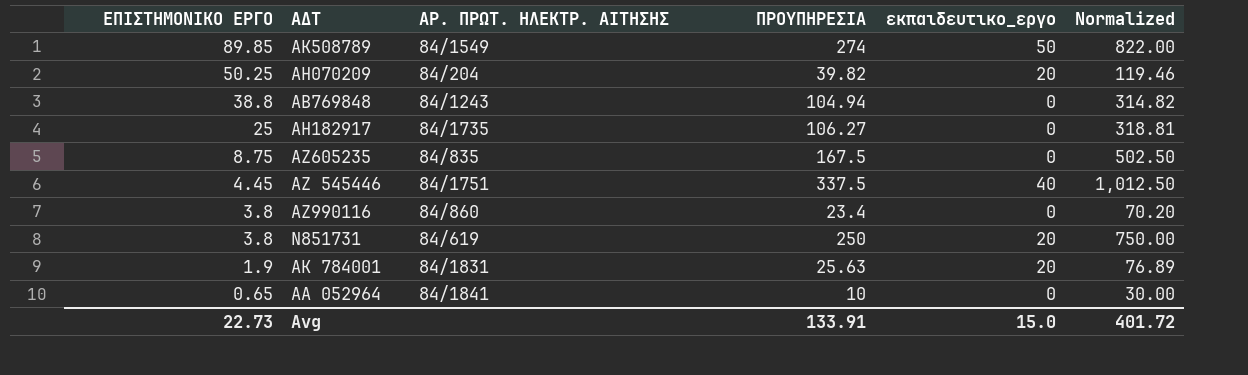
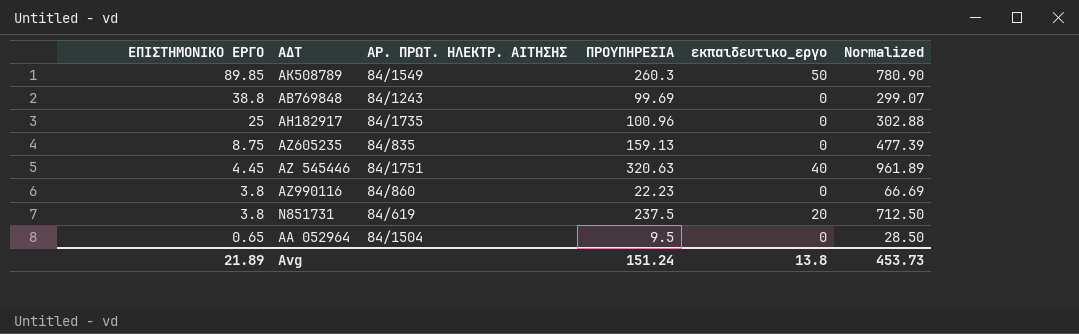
row ΑΗ070209: 50.25 | 84/204 | 39.82 | 20 | 119.46 -> none
row ΑΚ 784001: 1.9 | 84/1831 | 25.63 | 20 | 76.89 -> none
ΑΚ508789 | ΠΡΟΥΠΗΡΕΣΙΑ: 274 -> 260.3
ΑΚ508789 | Normalized: 822.00 -> 780.90
ΑΒ769848 | ΠΡΟΥΠΗΡΕΣΙΑ: 104.94 -> 99.69
ΑΒ769848 | Normalized: 314.82 -> 299.07
ΑΗ182917 | ΠΡΟΥΠΗΡΕΣΙΑ: 106.27 -> 100.96
ΑΗ182917 | Normalized: 318.81 -> 302.88
ΑΖ605235 | ΠΡΟΥΠΗΡΕΣΙΑ: 167.5 -> 159.13
ΑΖ605235 | Normalized: 502.50 -> 477.39
ΑΖ 545446 | ΠΡΟΥΠΗΡΕΣΙΑ: 337.5 -> 320.63
ΑΖ 545446 | Normalized: 1,012.50 -> 961.89
ΑΖ990116 | ΠΡΟΥΠΗΡΕΣΙΑ: 23.4 -> 22.23
ΑΖ990116 | Normalized: 70.20 -> 66.69
Ν851731 | ΠΡΟΥΠΗΡΕΣΙΑ: 250 -> 237.5
Ν851731 | Normalized: 750.00 -> 712.50
ΑΑ 052964 | ΑΡ. ΠΡΩΤ. ΗΛΕΚΤΡ. ΑΙΤΗΣΗΣ: 84/1841 -> 84/1504
ΑΑ 052964 | ΠΡΟΥΠΗΡΕΣΙΑ: 10 -> 9.5
ΑΑ 052964 | Normalized: 30.00 -> 28.50
Avg | ΕΠΙΣΤΗΜΟΝΙΚΟ ΕΡΓΟ: 22.73 -> 21.89
Avg | ΠΡΟΥΠΗΡΕΣΙΑ: 133.91 -> 151.24
Avg | εκπαιδευτικο_εργο: 15.0 -> 13.8
Avg | Normalized: 401.72 -> 453.73

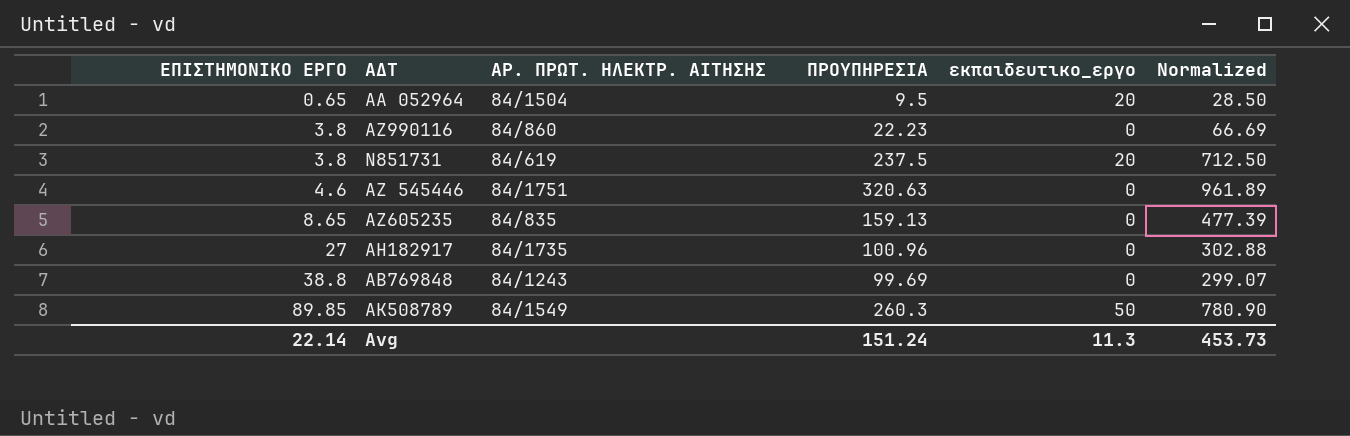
row order: ΕΠΙΣΤΗΜΟΝΙΚΟ ΕΡΓΟ descending -> ΕΠΙΣΤΗΜΟΝΙΚΟ ΕΡΓΟ ascending
ΑΑ 052964 | εκπαιδευτικο_εργο: 0 -> 20
ΑΖ 545446 | ΕΠΙΣΤΗΜΟΝΙΚΟ ΕΡΓΟ: 4.45 -> 4.6
ΑΖ 545446 | εκπαιδευτικο_εργο: 40 -> 0
ΑΖ605235 | ΕΠΙΣΤΗΜΟΝΙΚΟ ΕΡΓΟ: 8.75 -> 8.65
ΑΗ182917 | ΕΠΙΣΤΗΜΟΝΙΚΟ ΕΡΓΟ: 25 -> 27
Avg | ΕΠΙΣΤΗΜΟΝΙΚΟ ΕΡΓΟ: 21.89 -> 22.14
Avg | εκπαιδευτικο_εργο: 13.8 -> 11.3

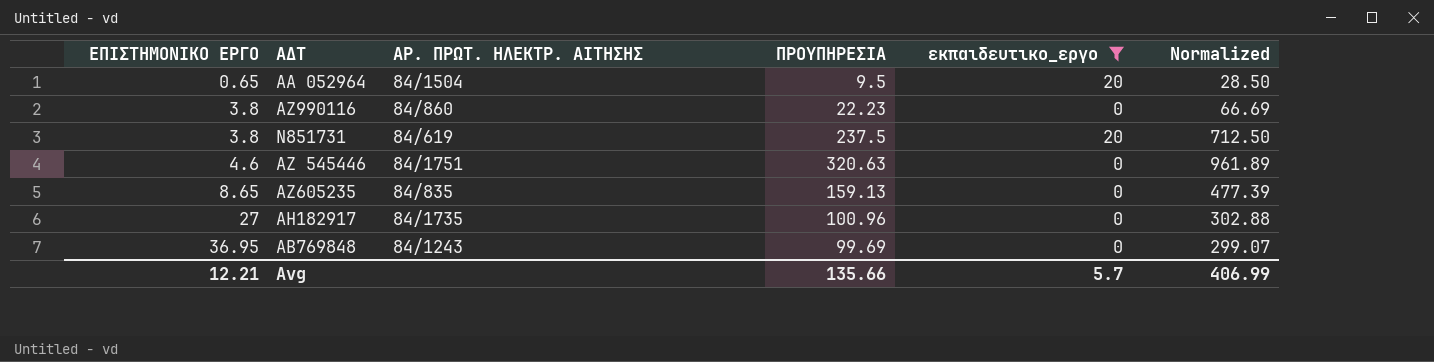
filter: none -> εκπαιδευτικο_εργο != 50
ΑΒ769848 | ΕΠΙΣΤΗΜΟΝΙΚΟ ΕΡΓΟ: 38.8 -> 36.95
Avg | ΕΠΙΣΤΗΜΟΝΙΚΟ ΕΡΓΟ: 22.14 -> 12.21
Avg | ΠΡΟΥΠΗΡΕΣΙΑ: 151.24 -> 135.66
Avg | εκπαιδευτικο_εργο: 11.3 -> 5.7
Avg | Normalized: 453.73 -> 406.99

